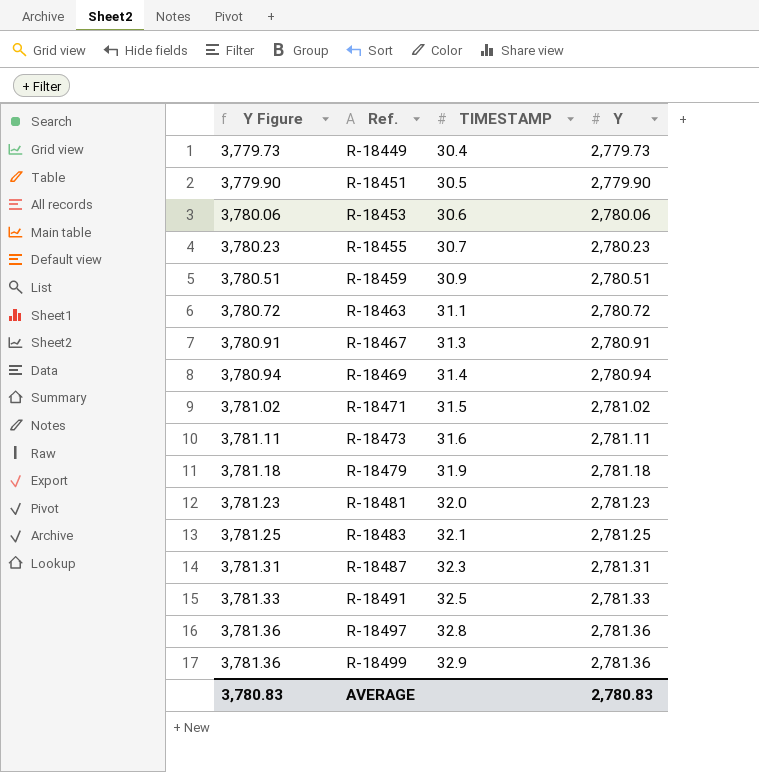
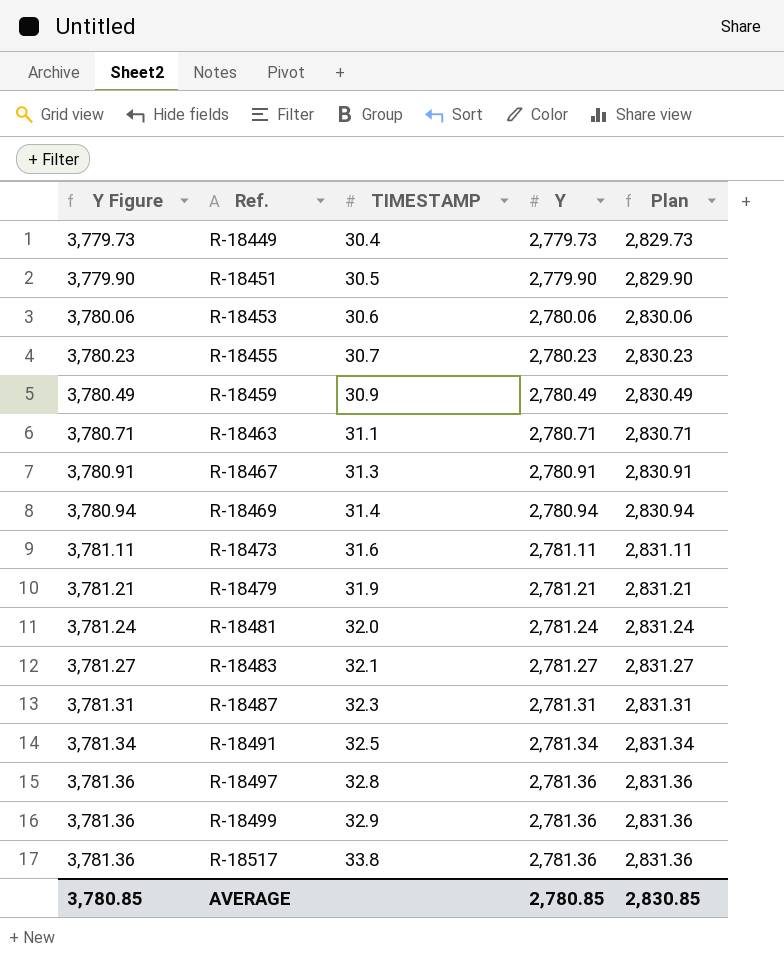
column Plan | formula: none -> [Y] + 50
row R-18471: 3,781.02 | 31.5 | 2,781.02 -> none
R-18459 | Y Figure: 3,780.51 -> 3,780.49
R-18459 | Y: 2,780.51 -> 2,780.49
R-18463 | Y Figure: 3,780.72 -> 3,780.71
R-18463 | Y: 2,780.72 -> 2,780.71
R-18479 | Y Figure: 3,781.18 -> 3,781.21
R-18479 | Y: 2,781.18 -> 2,781.21
R-18481 | Y Figure: 3,781.23 -> 3,781.24
R-18481 | Y: 2,781.23 -> 2,781.24
R-18483 | Y Figure: 3,781.25 -> 3,781.27
R-18483 | Y: 2,781.25 -> 2,781.27
R-18491 | Y Figure: 3,781.33 -> 3,781.34
R-18491 | Y: 2,781.33 -> 2,781.34
row R-18517: none -> 3,781.36 | 33.8 | 2,781.36 | 2,831.36
AVERAGE | Y Figure: 3,780.83 -> 3,780.85
AVERAGE | Y: 2,780.83 -> 2,780.85

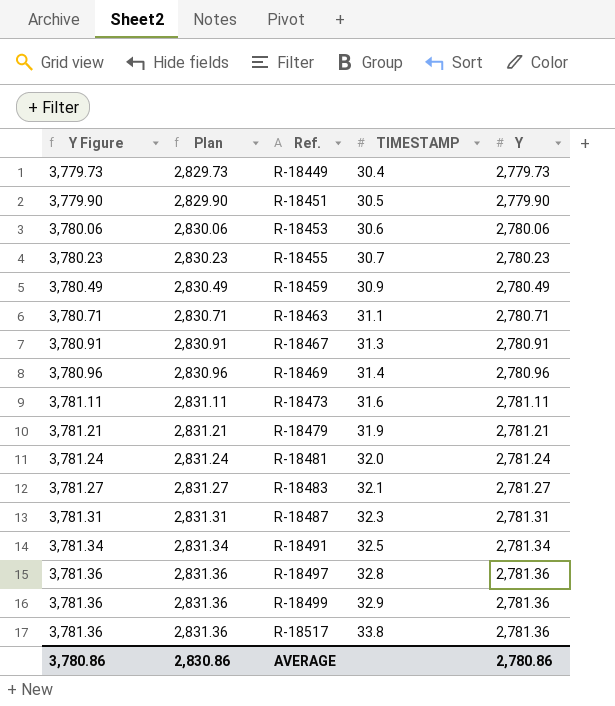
column Plan | position: 5 -> 2
R-18469 | Y Figure: 3,780.94 -> 3,780.96
R-18469 | Plan: 2,830.94 -> 2,830.96
R-18469 | Y: 2,780.94 -> 2,780.96
AVERAGE | Y Figure: 3,780.85 -> 3,780.86
AVERAGE | Plan: 2,830.85 -> 2,830.86
AVERAGE | Y: 2,780.85 -> 2,780.86

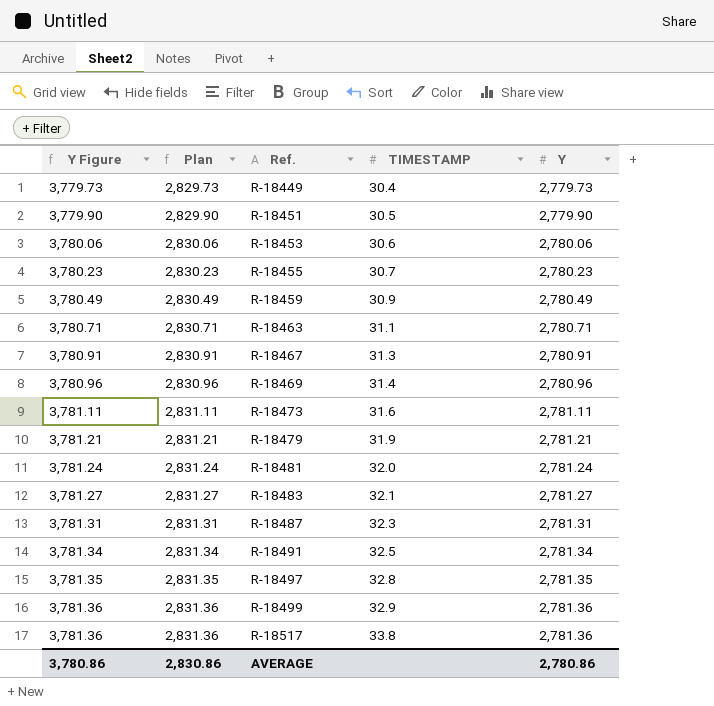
R-18497 | Y Figure: 3,781.36 -> 3,781.35
R-18497 | Plan: 2,831.36 -> 2,831.35
R-18497 | Y: 2,781.36 -> 2,781.35

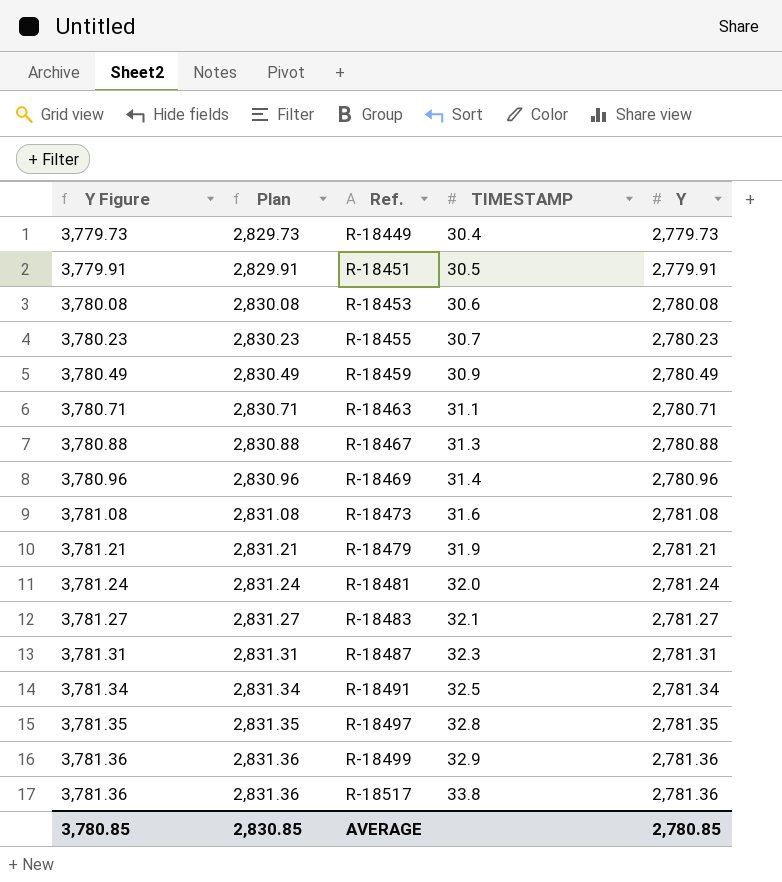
R-18451 | Y Figure: 3,779.90 -> 3,779.91
R-18451 | Plan: 2,829.90 -> 2,829.91
R-18451 | Y: 2,779.90 -> 2,779.91
R-18453 | Y Figure: 3,780.06 -> 3,780.08
R-18453 | Plan: 2,830.06 -> 2,830.08
R-18453 | Y: 2,780.06 -> 2,780.08
R-18467 | Y Figure: 3,780.91 -> 3,780.88
R-18467 | Plan: 2,830.91 -> 2,830.88
R-18467 | Y: 2,780.91 -> 2,780.88
R-18473 | Y Figure: 3,781.11 -> 3,781.08
R-18473 | Plan: 2,831.11 -> 2,831.08
R-18473 | Y: 2,781.11 -> 2,781.08
AVERAGE | Y Figure: 3,780.86 -> 3,780.85
AVERAGE | Plan: 2,830.86 -> 2,830.85
AVERAGE | Y: 2,780.86 -> 2,780.85

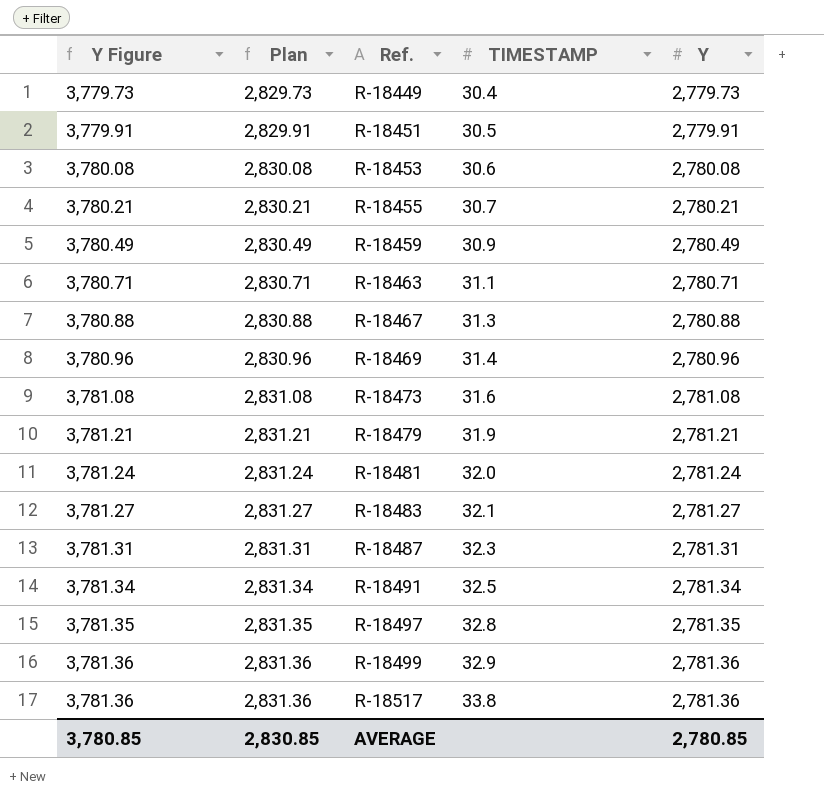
R-18455 | Y Figure: 3,780.23 -> 3,780.21
R-18455 | Plan: 2,830.23 -> 2,830.21
R-18455 | Y: 2,780.23 -> 2,780.21

